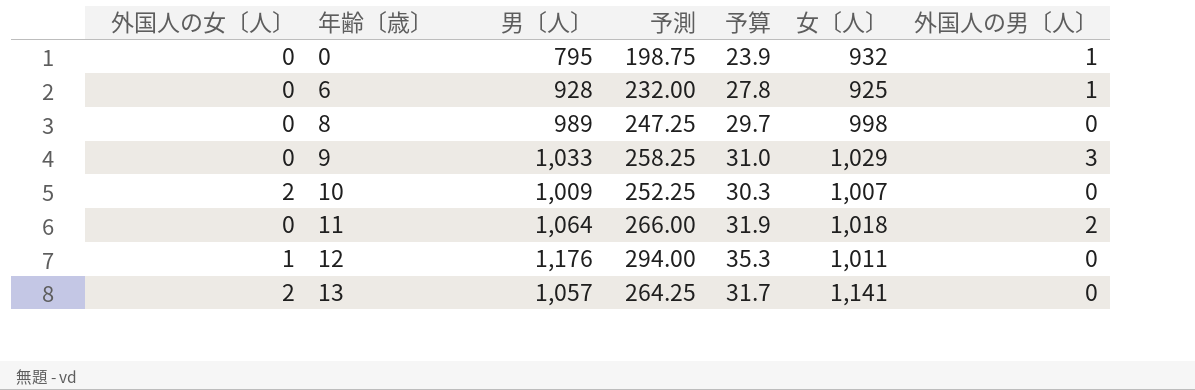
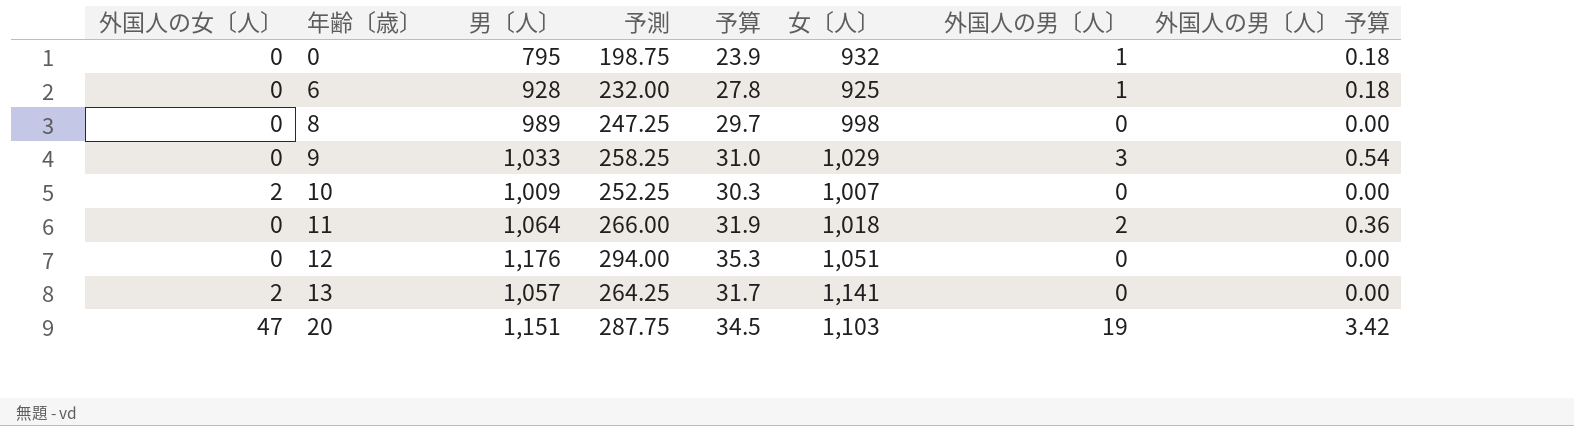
column 外国人の男〔人〕 予算 | formula: none -> [外国人の男〔人〕] * 0.18
12 | 外国人の女〔人〕: 1 -> 0
12 | 女〔人〕: 1,011 -> 1,051
row 20: none -> 47 | 1,151 | 287.75 | 34.5 | 1,103 | 19 | 3.42

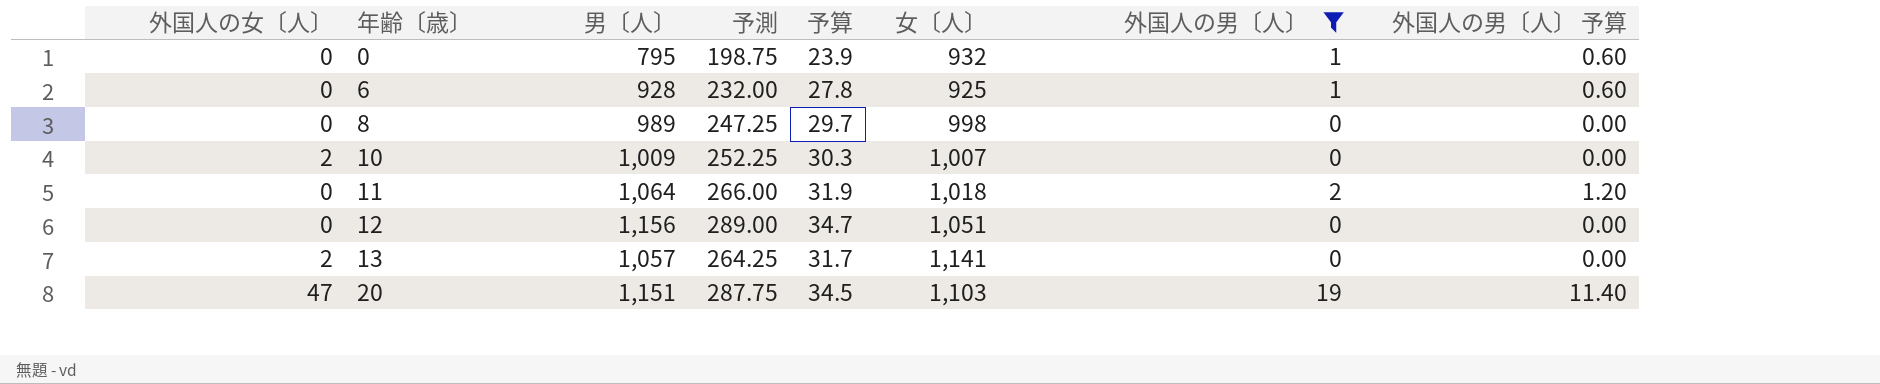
filter: none -> 外国人の男〔人〕 != 3
column 外国人の男〔人〕 予算 | formula: [外国人の男〔人〕] * 0.18 -> [外国人の男〔人〕] * 0.6
12 | 男〔人〕: 1,176 -> 1,156
12 | 予測: 294.00 -> 289.00
12 | 予算: 35.3 -> 34.7

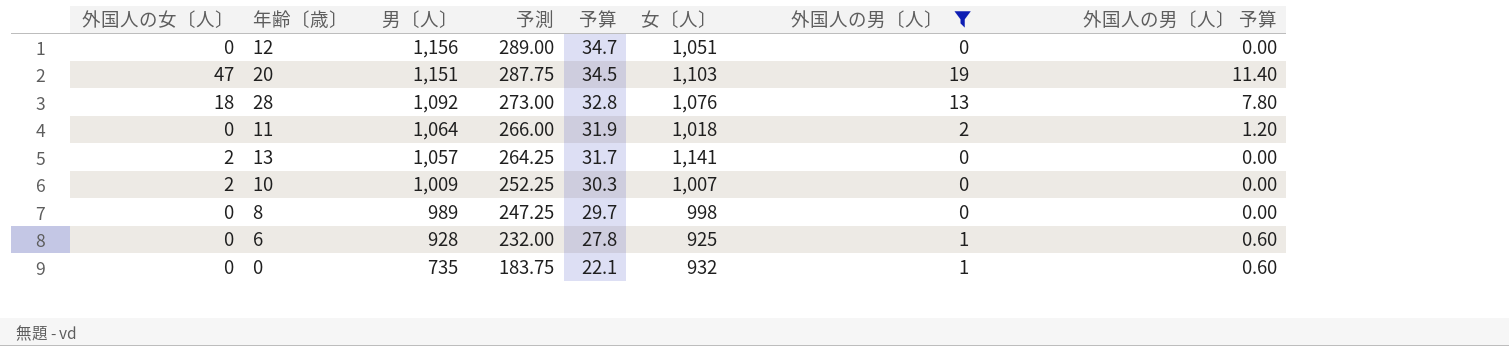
row order: 年齢〔歳〕 ascending -> 男〔人〕 descending
row 28: none -> 18 | 1,092 | 273.00 | 32.8 | 1,076 | 13 | 7.80
0 | 男〔人〕: 795 -> 735
0 | 予測: 198.75 -> 183.75
0 | 予算: 23.9 -> 22.1

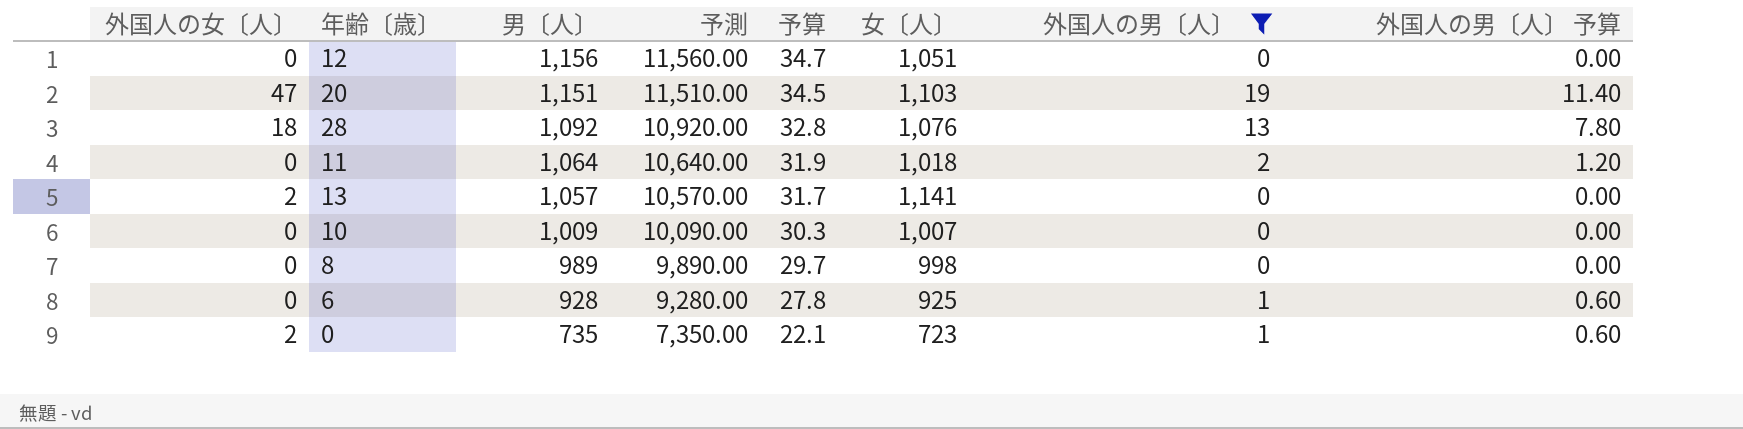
column 予測 | formula: [男〔人〕] * 0.25 -> [男〔人〕] * 10
10 | 外国人の女〔人〕: 2 -> 0
0 | 外国人の女〔人〕: 0 -> 2
0 | 女〔人〕: 932 -> 723

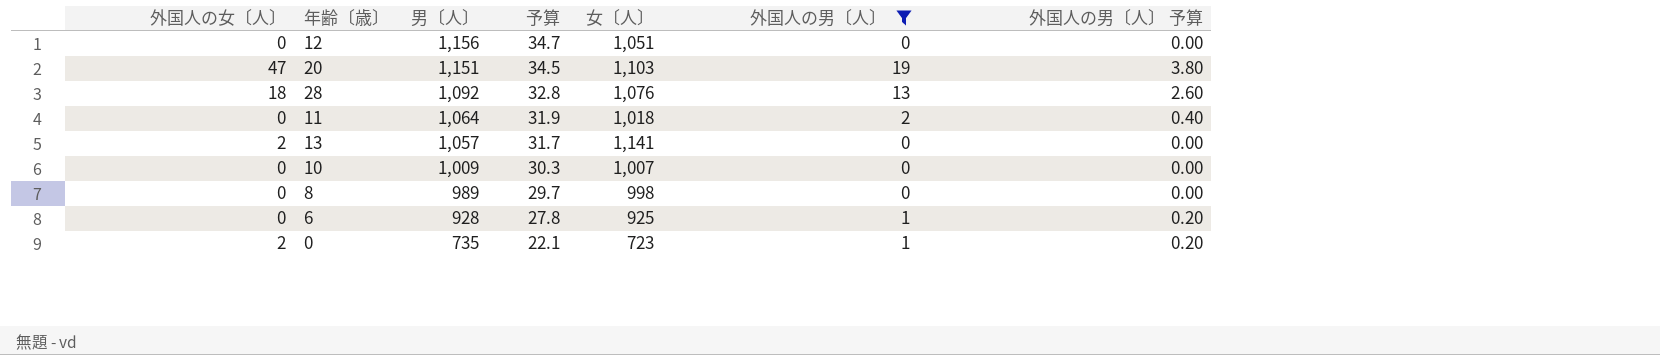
column 予測 | formula: [男〔人〕] * 10 -> none
column 外国人の男〔人〕 予算 | formula: [外国人の男〔人〕] * 0.6 -> [外国人の男〔人〕] * 0.2

